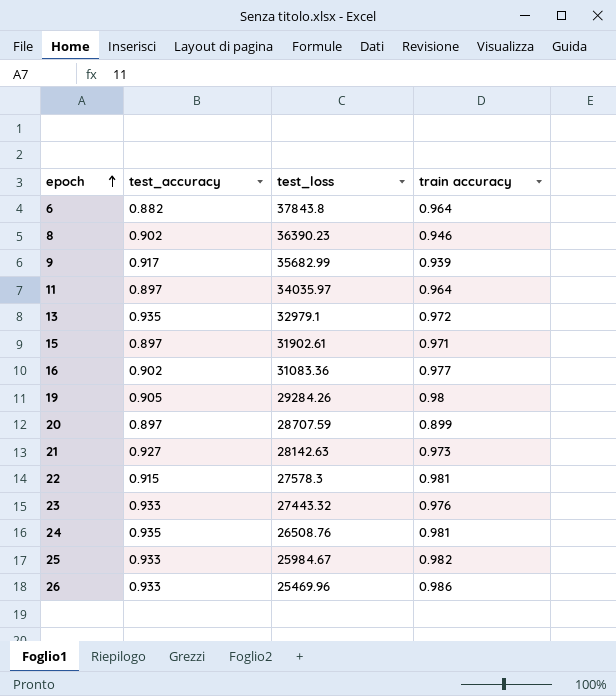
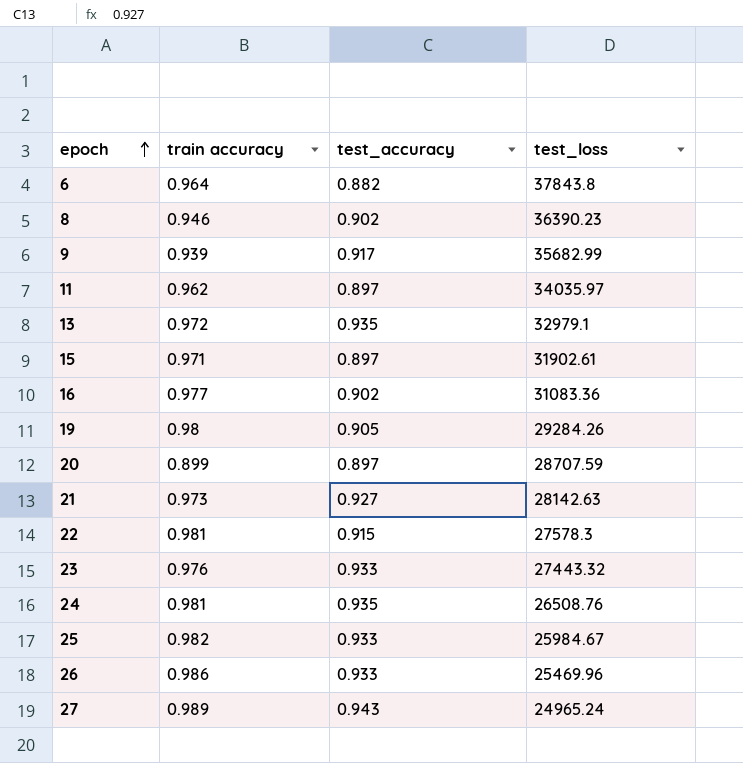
column train accuracy | position: 4 -> 2
11 | train accuracy: 0.964 -> 0.962
row 27: none -> 0.989 | 0.943 | 24965.24

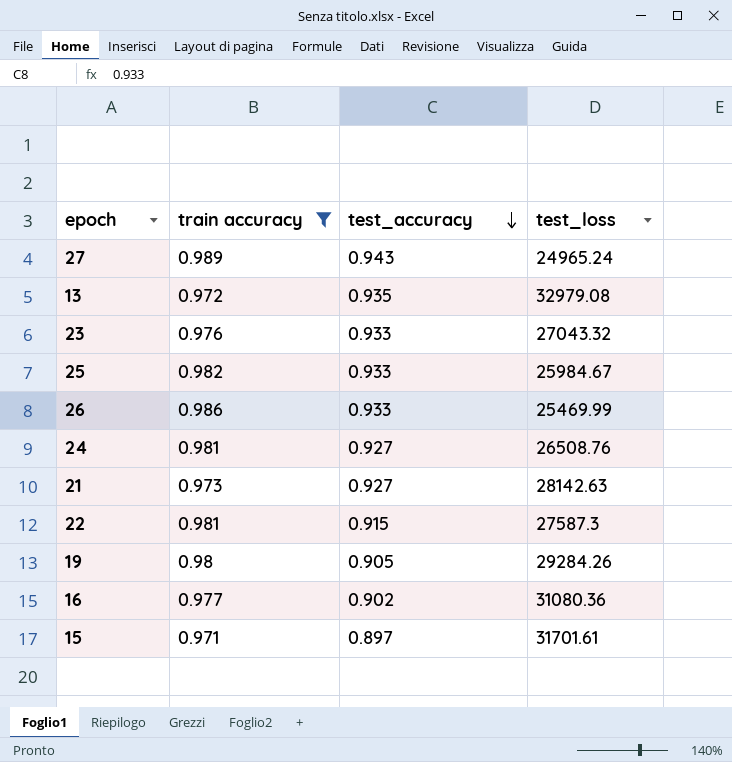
filter: none -> train accuracy >= 0.971
row order: epoch ascending -> test_accuracy descending
13 | test_loss: 32979.1 -> 32979.08
23 | test_loss: 27443.32 -> 27043.32
26 | test_loss: 25469.96 -> 25469.99
24 | test_accuracy: 0.935 -> 0.927
22 | test_loss: 27578.3 -> 27587.3
16 | test_loss: 31083.36 -> 31080.36
15 | test_loss: 31902.61 -> 31701.61

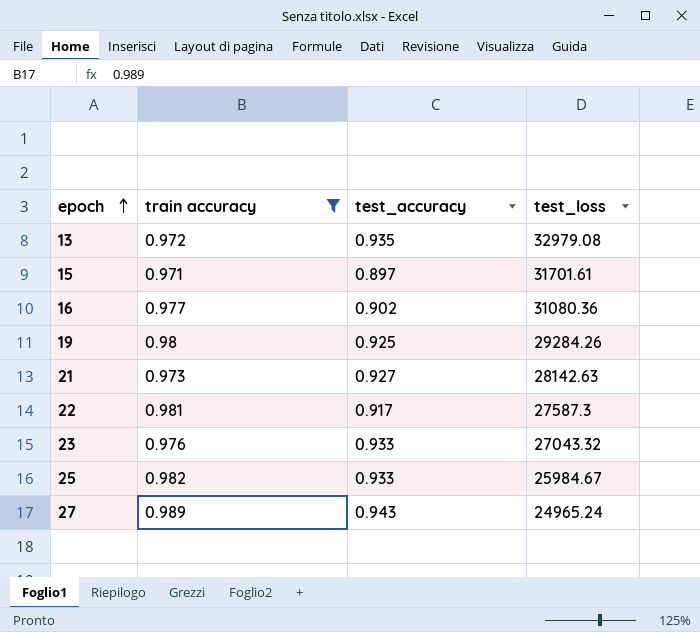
row order: test_accuracy descending -> epoch ascending
row 26: 0.986 | 0.933 | 25469.99 -> none
row 24: 0.981 | 0.927 | 26508.76 -> none
19 | test_accuracy: 0.905 -> 0.925
22 | test_accuracy: 0.915 -> 0.917

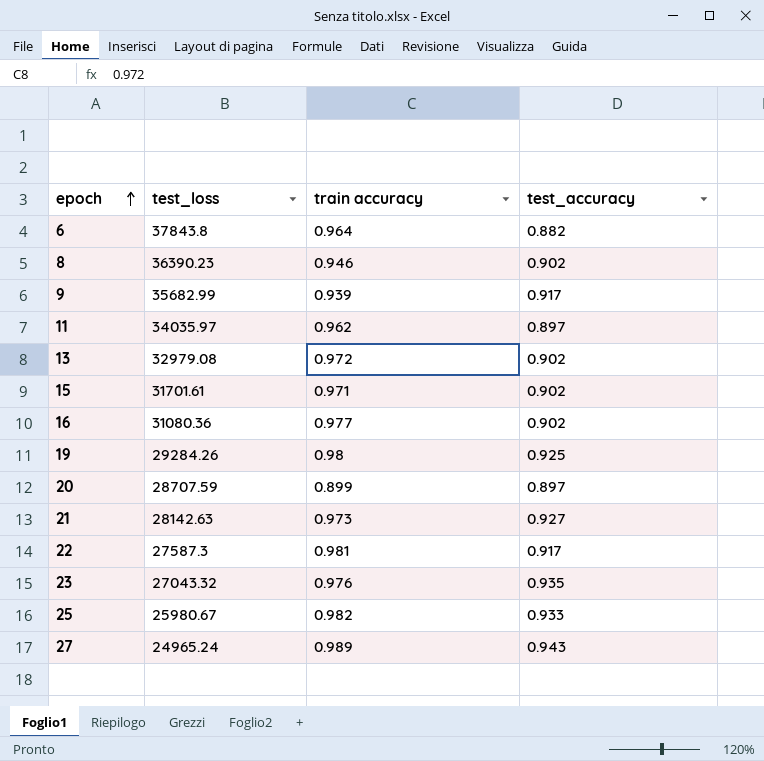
filter: train accuracy >= 0.971 -> none
column test_loss | position: 4 -> 2
13 | test_accuracy: 0.935 -> 0.902
15 | test_accuracy: 0.897 -> 0.902
23 | test_accuracy: 0.933 -> 0.935
25 | test_loss: 25984.67 -> 25980.67

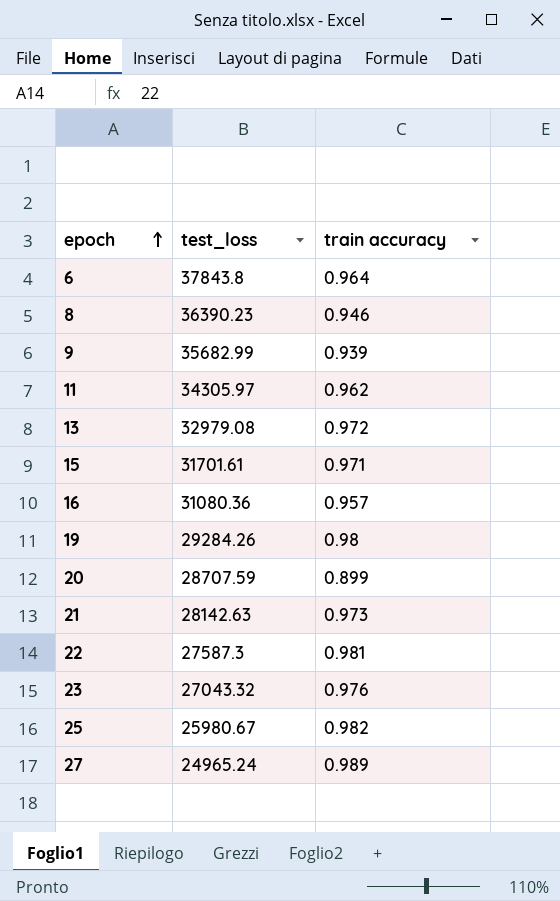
column test_accuracy | position: 4 -> none
11 | test_loss: 34035.97 -> 34305.97
16 | train accuracy: 0.977 -> 0.957

